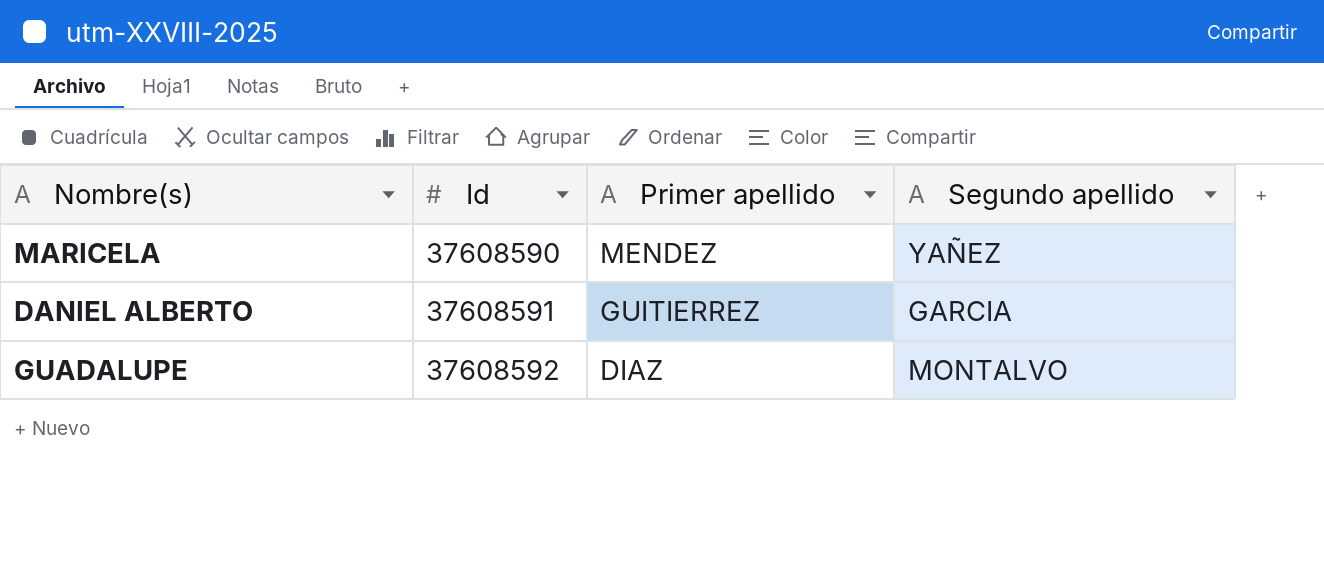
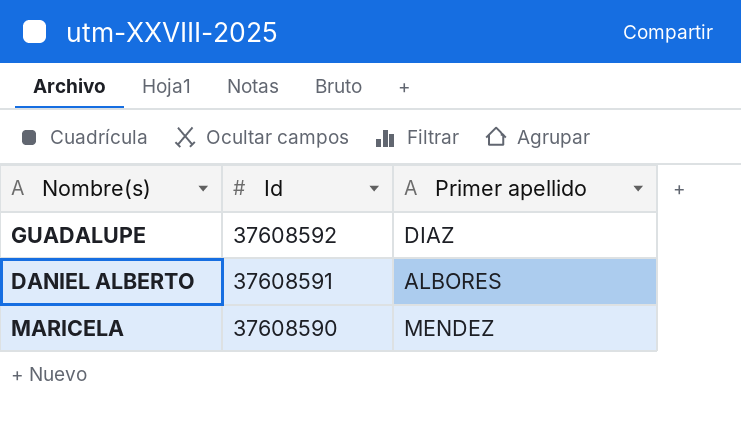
row order: Id ascending -> Id descending
column Segundo apellido | position: 4 -> none
DANIEL ALBERTO | Primer apellido: GUITIERREZ -> ALBORES

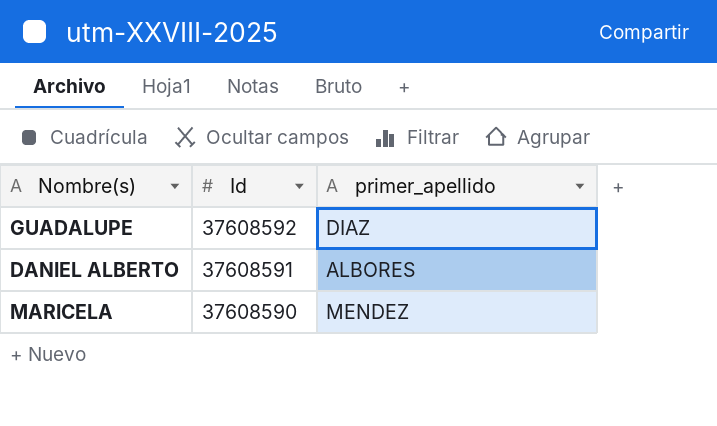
column name: Primer apellido -> primer_apellido

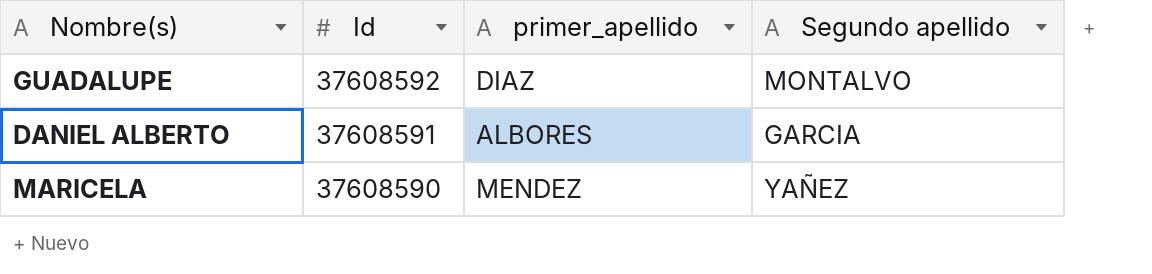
column Segundo apellido | position: none -> 4

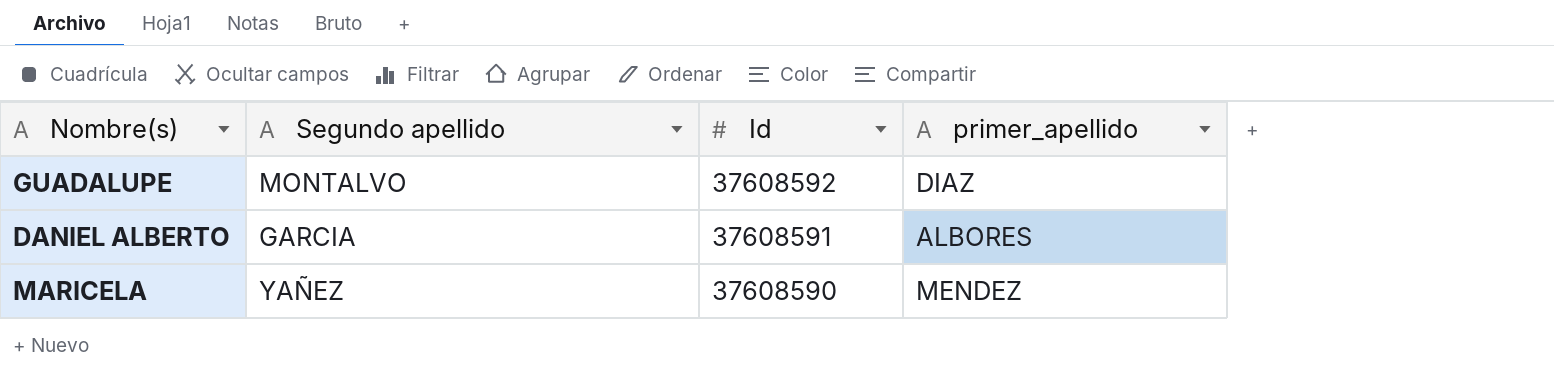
column Segundo apellido | position: 4 -> 2

